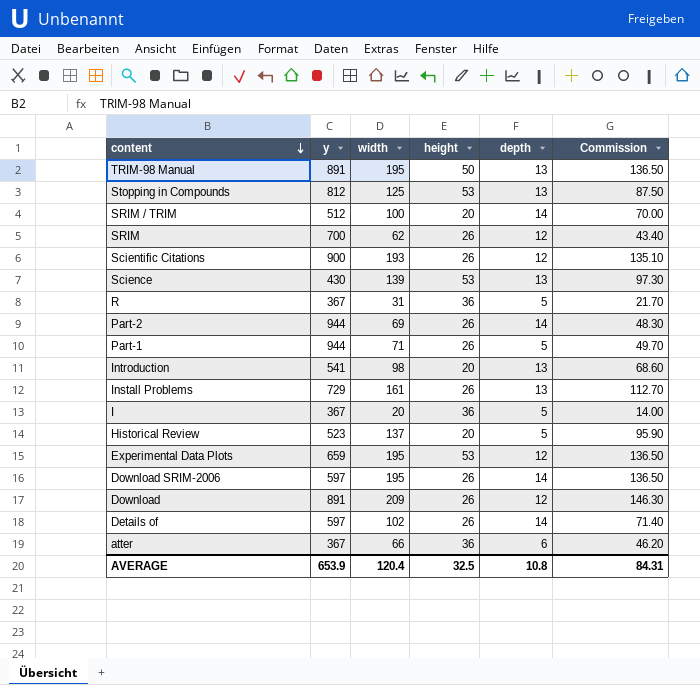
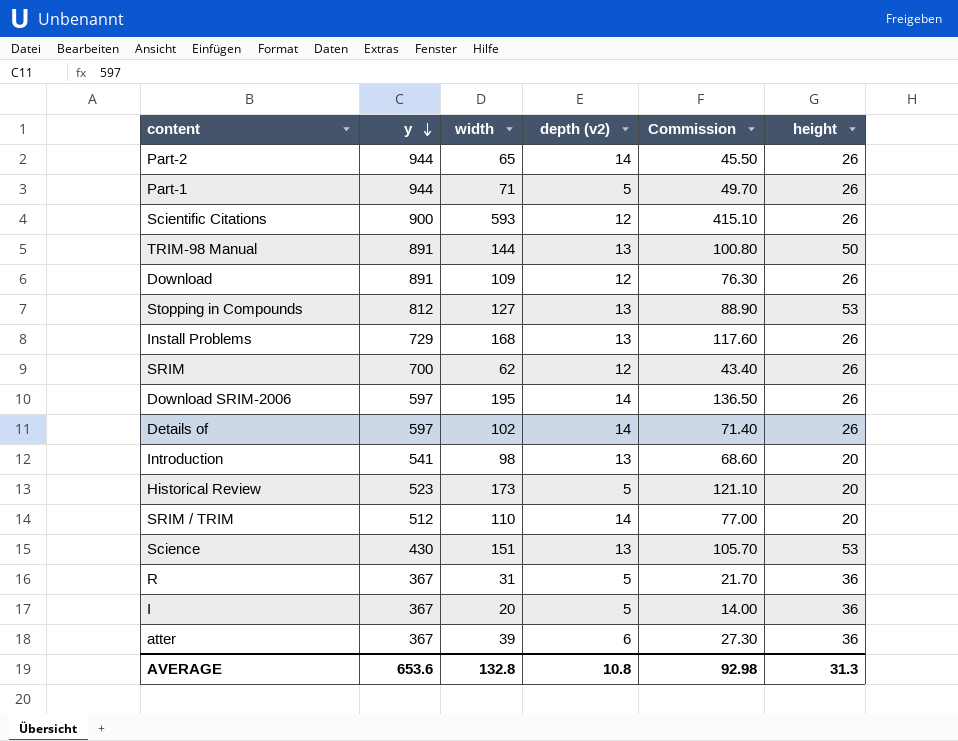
row order: content descending -> y descending
column name: depth -> depth (v2)
column height | position: 4 -> 6
row Experimental Data Plots: 659 | 195 | 53 | 12 | 136.50 -> none
Part-2 | width: 69 -> 65
Part-2 | Commission: 48.30 -> 45.50
Scientific Citations | width: 193 -> 593
Scientific Citations | Commission: 135.10 -> 415.10
TRIM-98 Manual | width: 195 -> 144
TRIM-98 Manual | Commission: 136.50 -> 100.80
Download | width: 209 -> 109
Download | Commission: 146.30 -> 76.30
Stopping in Compounds | width: 125 -> 127
Stopping in Compounds | Commission: 87.50 -> 88.90
Install Problems | width: 161 -> 168
Install Problems | Commission: 112.70 -> 117.60
Historical Review | width: 137 -> 173
Historical Review | Commission: 95.90 -> 121.10
SRIM / TRIM | width: 100 -> 110
SRIM / TRIM | Commission: 70.00 -> 77.00
Science | width: 139 -> 151
Science | Commission: 97.30 -> 105.70
atter | width: 66 -> 39
atter | Commission: 46.20 -> 27.30
AVERAGE | y: 653.9 -> 653.6
AVERAGE | width: 120.4 -> 132.8
AVERAGE | Commission: 84.31 -> 92.98
AVERAGE | height: 32.5 -> 31.3

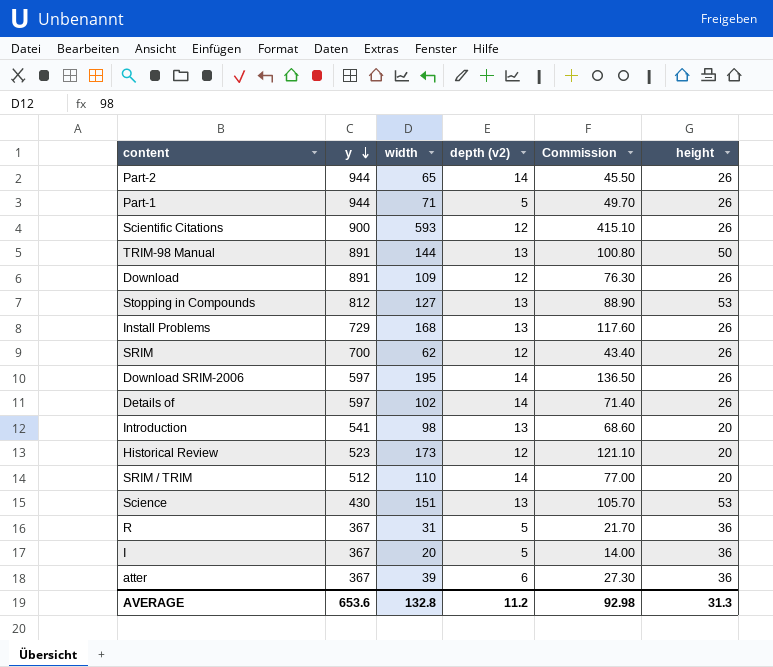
Historical Review | depth (v2): 5 -> 12
AVERAGE | depth (v2): 10.8 -> 11.2

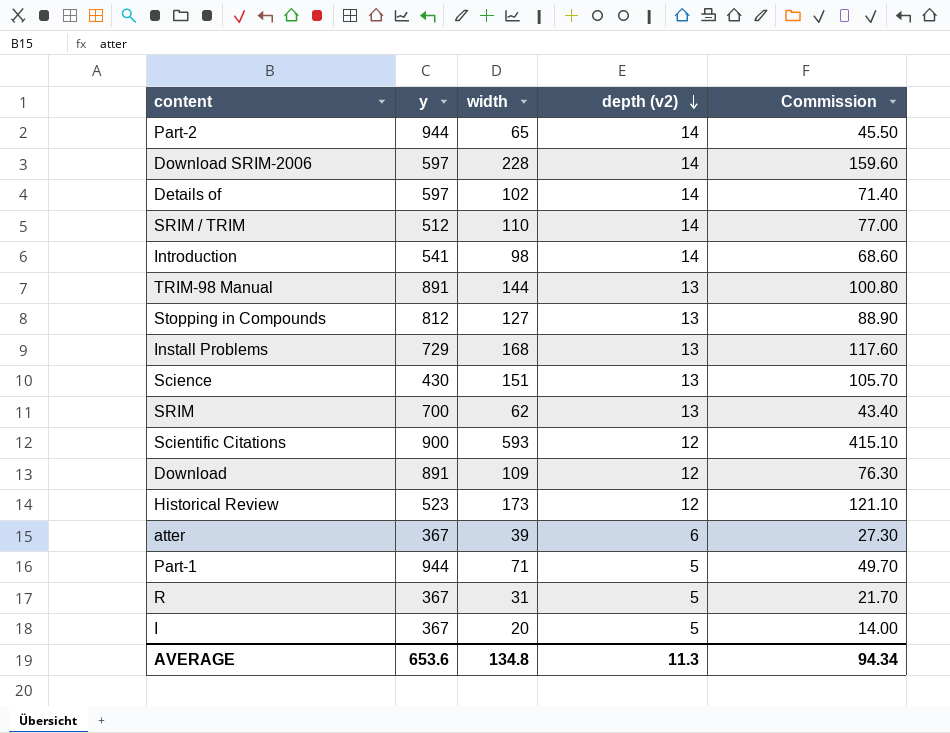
row order: y descending -> depth (v2) descending
column height | position: 6 -> none
Download SRIM-2006 | width: 195 -> 228
Download SRIM-2006 | Commission: 136.50 -> 159.60
Introduction | depth (v2): 13 -> 14
SRIM | depth (v2): 12 -> 13
AVERAGE | width: 132.8 -> 134.8
AVERAGE | depth (v2): 11.2 -> 11.3
AVERAGE | Commission: 92.98 -> 94.34

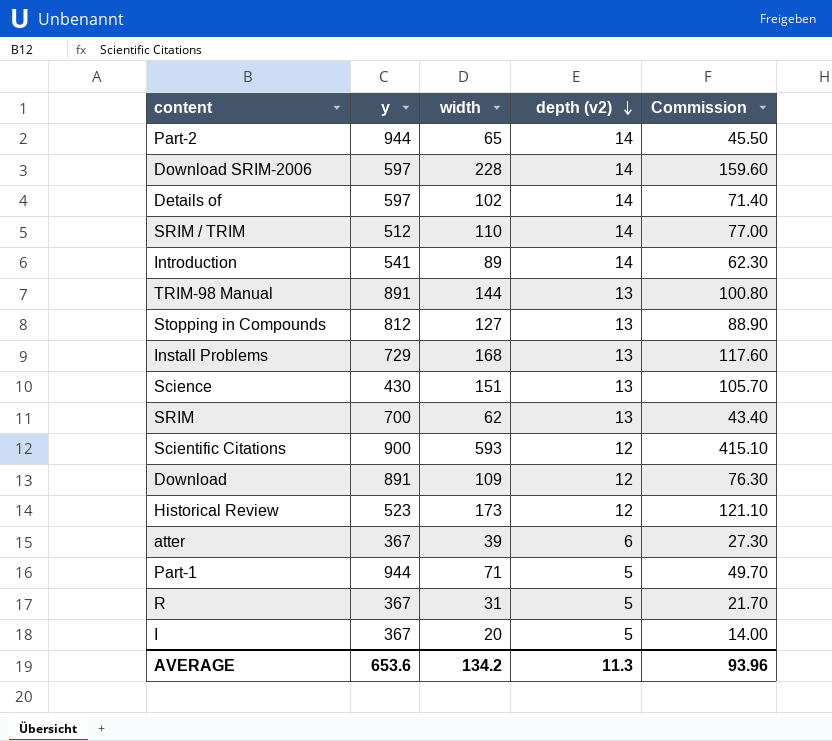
Introduction | width: 98 -> 89
Introduction | Commission: 68.60 -> 62.30
AVERAGE | width: 134.8 -> 134.2
AVERAGE | Commission: 94.34 -> 93.96

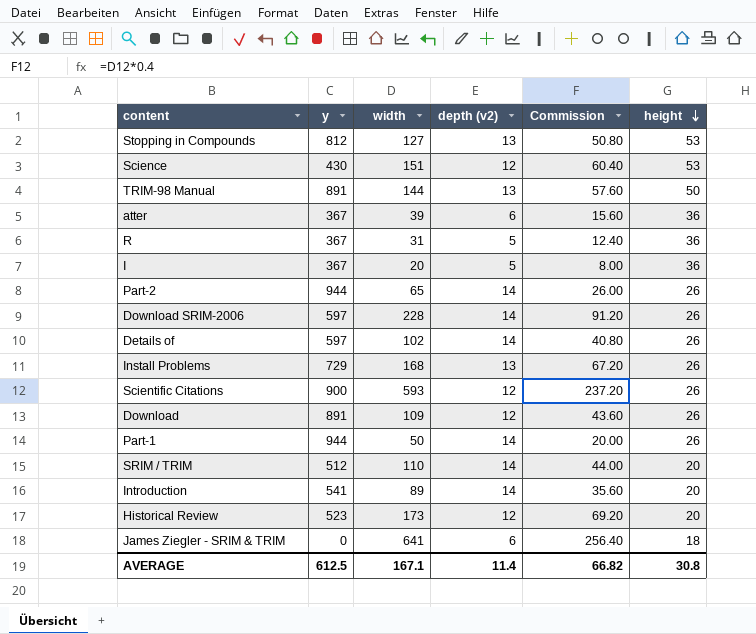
row order: depth (v2) descending -> height descending
column Commission | formula: [width] * 0.7 -> [width] * 0.4
column height | position: none -> 6
row SRIM: 700 | 62 | 13 | 43.40 -> none
Science | depth (v2): 13 -> 12
Part-1 | width: 71 -> 50
Part-1 | depth (v2): 5 -> 14
row James Ziegler - SRIM & TRIM: none -> 0 | 641 | 6 | 256.40 | 18
AVERAGE | y: 653.6 -> 612.5
AVERAGE | width: 134.2 -> 167.1
AVERAGE | depth (v2): 11.3 -> 11.4
AVERAGE | Commission: 93.96 -> 66.82

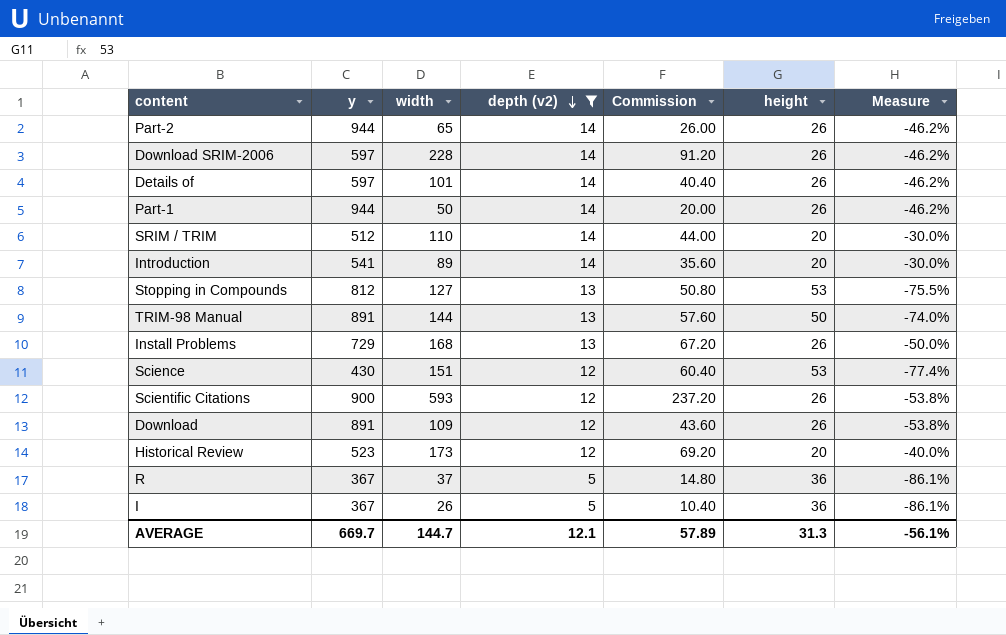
filter: none -> depth (v2) != 6
row order: height descending -> depth (v2) descending
column Measure | formula: none -> ([depth (v2)] - [height]) / [height]
Details of | width: 102 -> 101
Details of | Commission: 40.80 -> 40.40
R | width: 31 -> 37
R | Commission: 12.40 -> 14.80
I | width: 20 -> 26
I | Commission: 8.00 -> 10.40
AVERAGE | y: 612.5 -> 669.7
AVERAGE | width: 167.1 -> 144.7
AVERAGE | depth (v2): 11.4 -> 12.1
AVERAGE | Commission: 66.82 -> 57.89
AVERAGE | height: 30.8 -> 31.3

